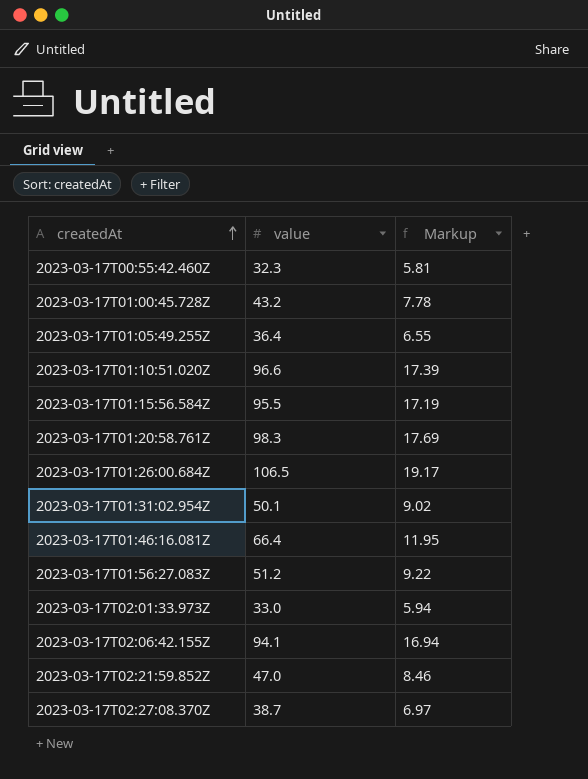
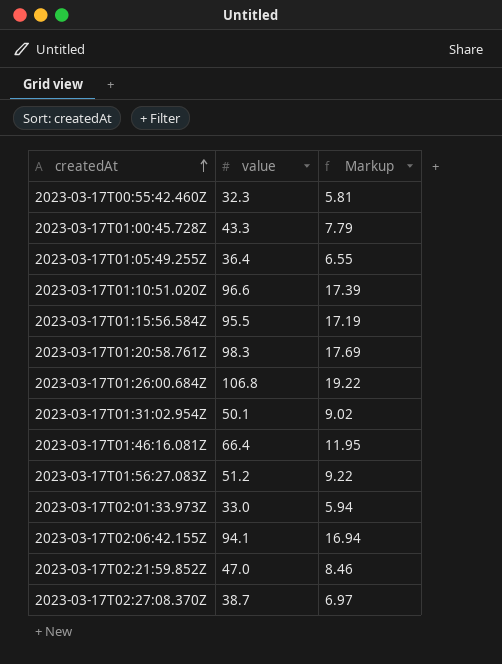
2023-03-17T01:00:45.728Z | value: 43.2 -> 43.3
2023-03-17T01:00:45.728Z | Markup: 7.78 -> 7.79
2023-03-17T01:26:00.684Z | value: 106.5 -> 106.8
2023-03-17T01:26:00.684Z | Markup: 19.17 -> 19.22

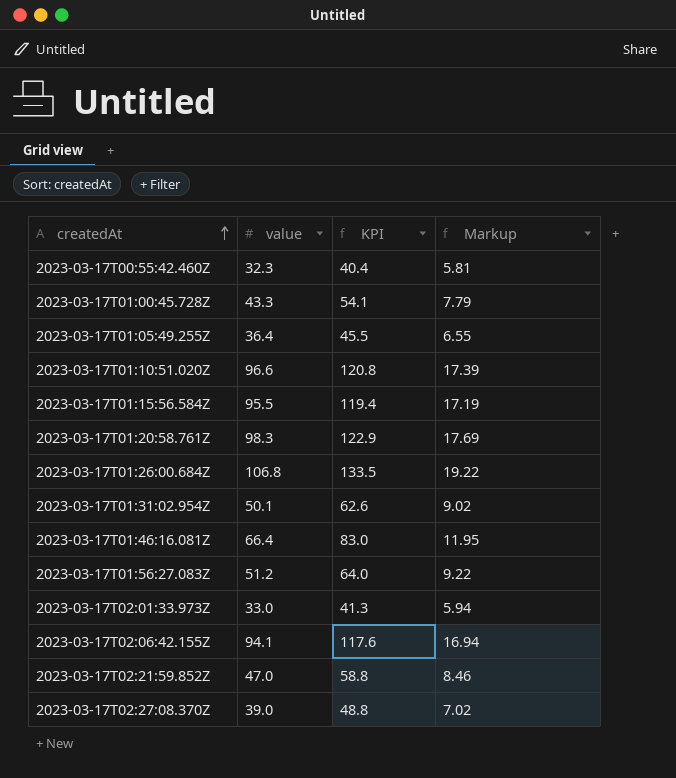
column KPI | formula: none -> [value] * 1.25
2023-03-17T02:27:08.370Z | value: 38.7 -> 39.0
2023-03-17T02:27:08.370Z | Markup: 6.97 -> 7.02

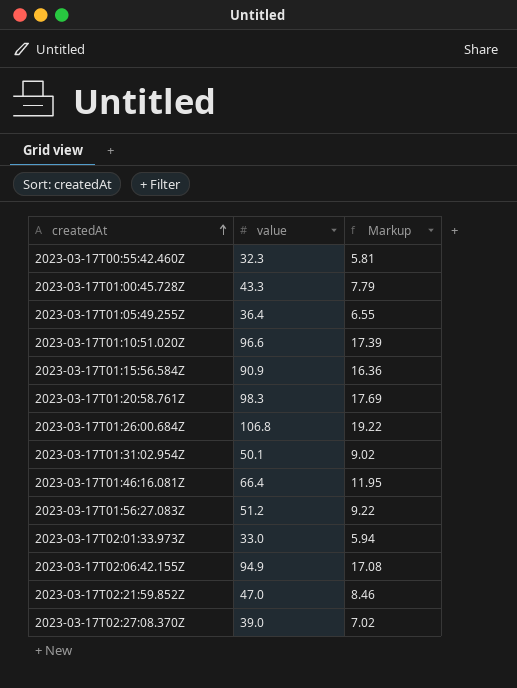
column KPI | formula: [value] * 1.25 -> none
2023-03-17T01:15:56.584Z | value: 95.5 -> 90.9
2023-03-17T01:15:56.584Z | Markup: 17.19 -> 16.36
2023-03-17T02:06:42.155Z | value: 94.1 -> 94.9
2023-03-17T02:06:42.155Z | Markup: 16.94 -> 17.08

